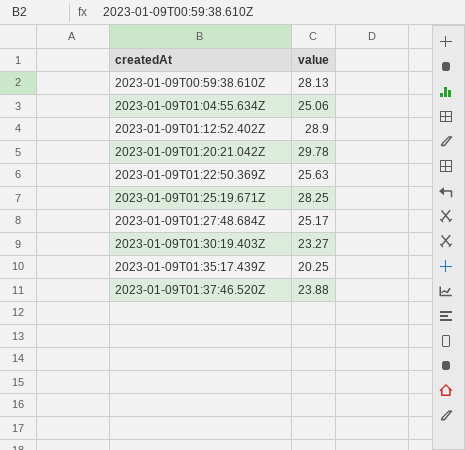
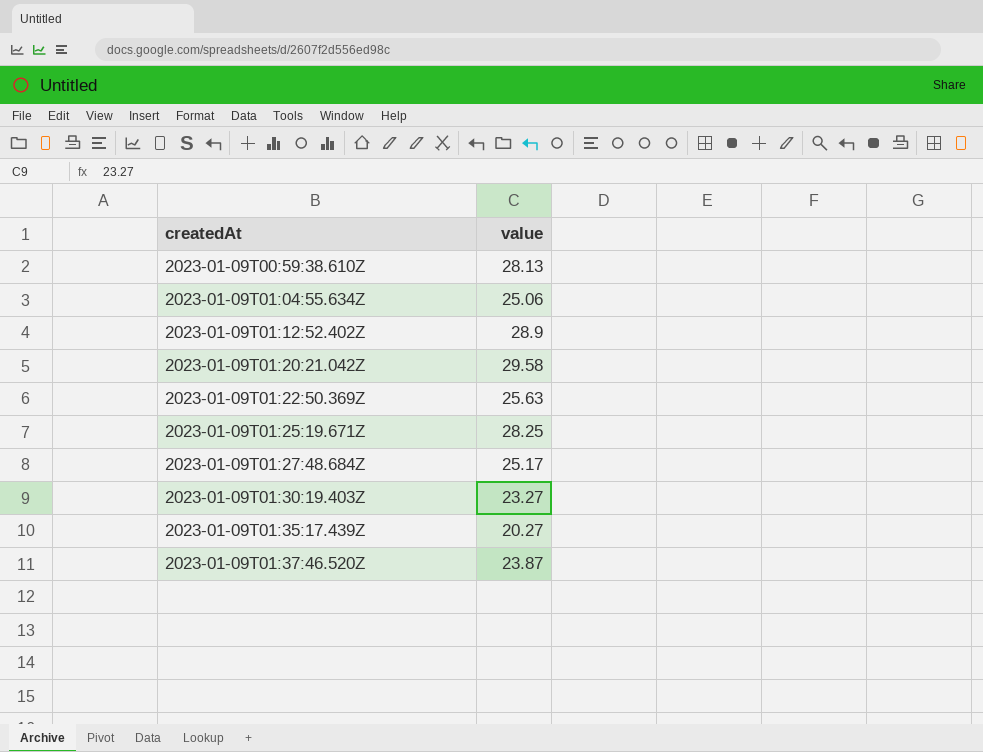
2023-01-09T01:20:21.042Z | value: 29.78 -> 29.58
2023-01-09T01:35:17.439Z | value: 20.25 -> 20.27
2023-01-09T01:37:46.520Z | value: 23.88 -> 23.87

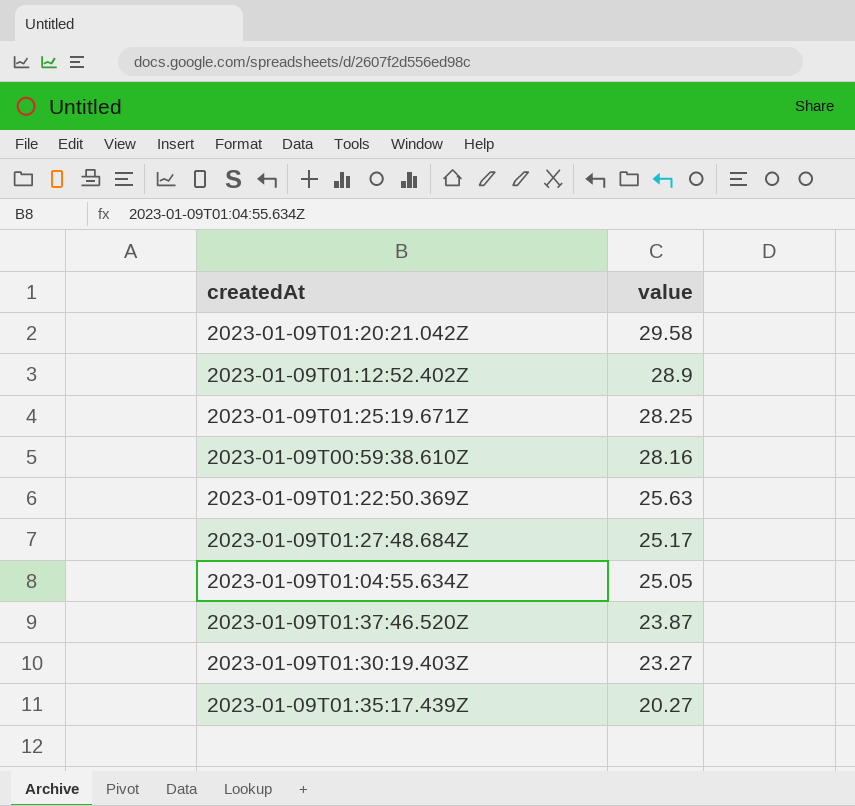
row order: createdAt ascending -> value descending
2023-01-09T00:59:38.610Z | value: 28.13 -> 28.16
2023-01-09T01:04:55.634Z | value: 25.06 -> 25.05

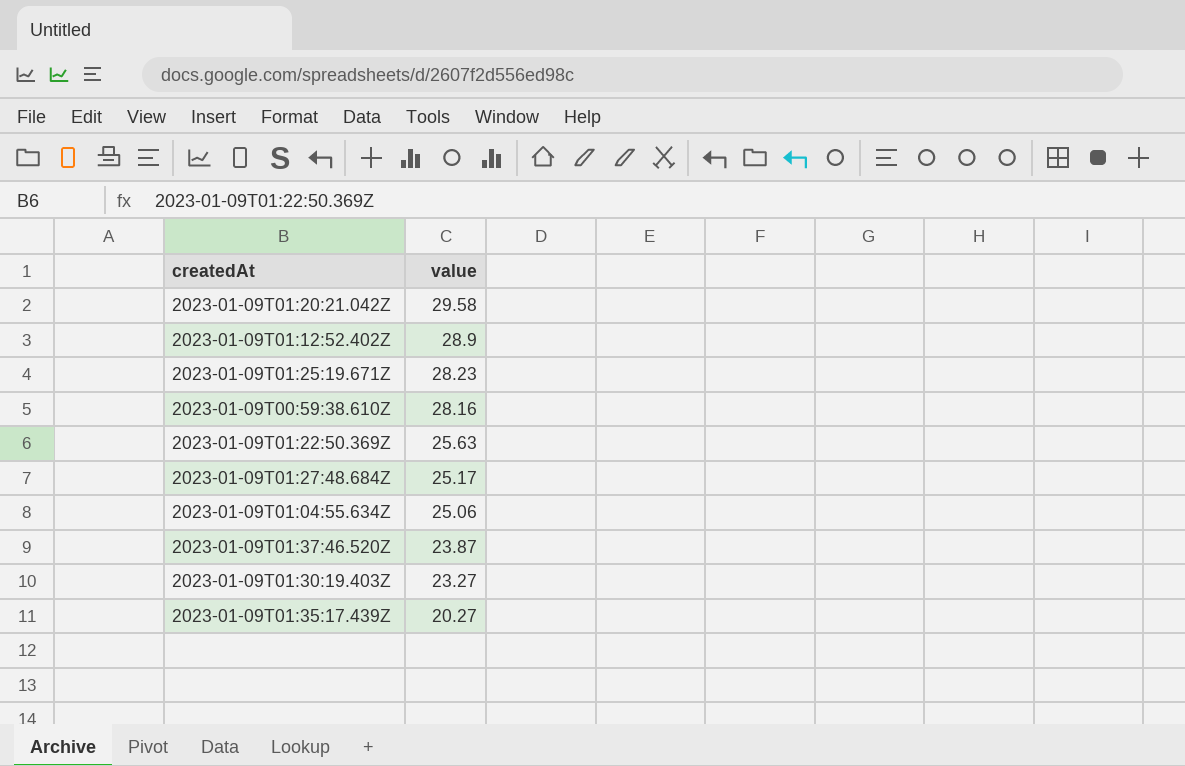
2023-01-09T01:25:19.671Z | value: 28.25 -> 28.23
2023-01-09T01:04:55.634Z | value: 25.05 -> 25.06

